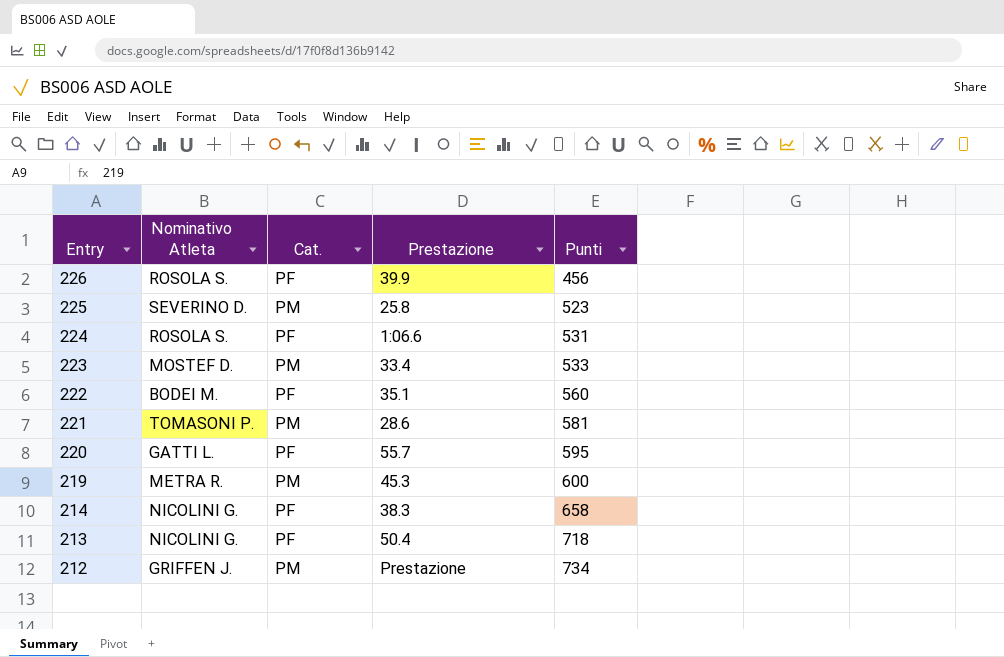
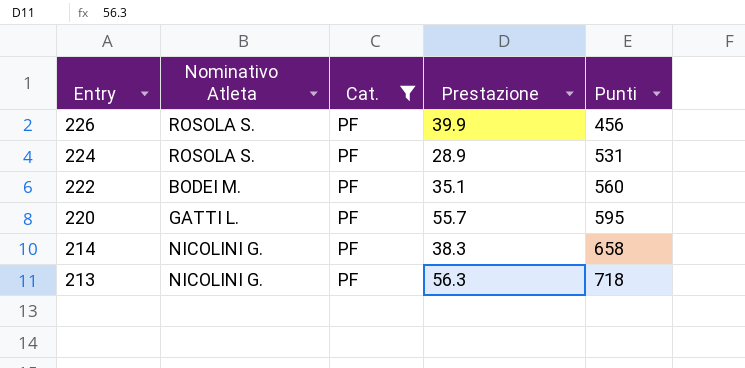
filter: none -> Cat. = PF
224 | Prestazione: 1:06.6 -> 28.9
213 | Prestazione: 50.4 -> 56.3

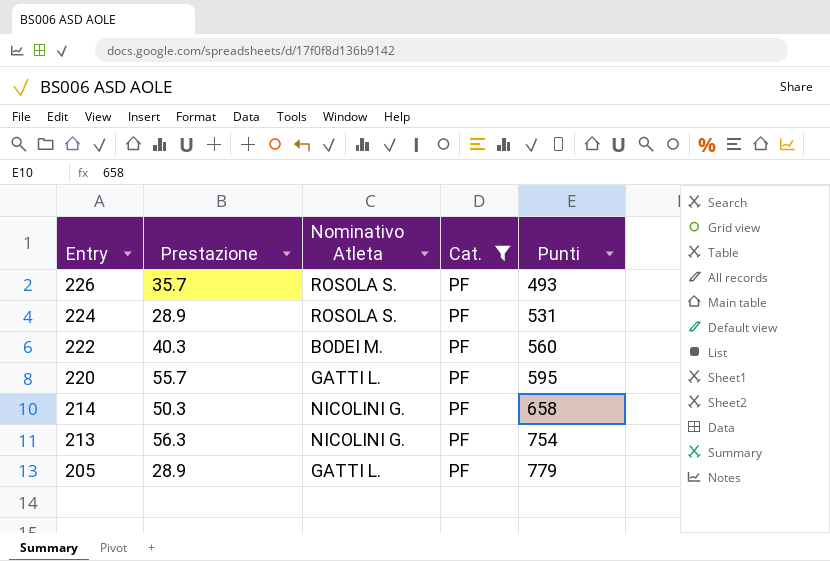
column Prestazione | position: 4 -> 2
226 | Prestazione: 39.9 -> 35.7
226 | Punti: 456 -> 493
222 | Prestazione: 35.1 -> 40.3
214 | Prestazione: 38.3 -> 50.3
213 | Punti: 718 -> 754
row 205: none -> 28.9 | GATTI L. | PF | 779

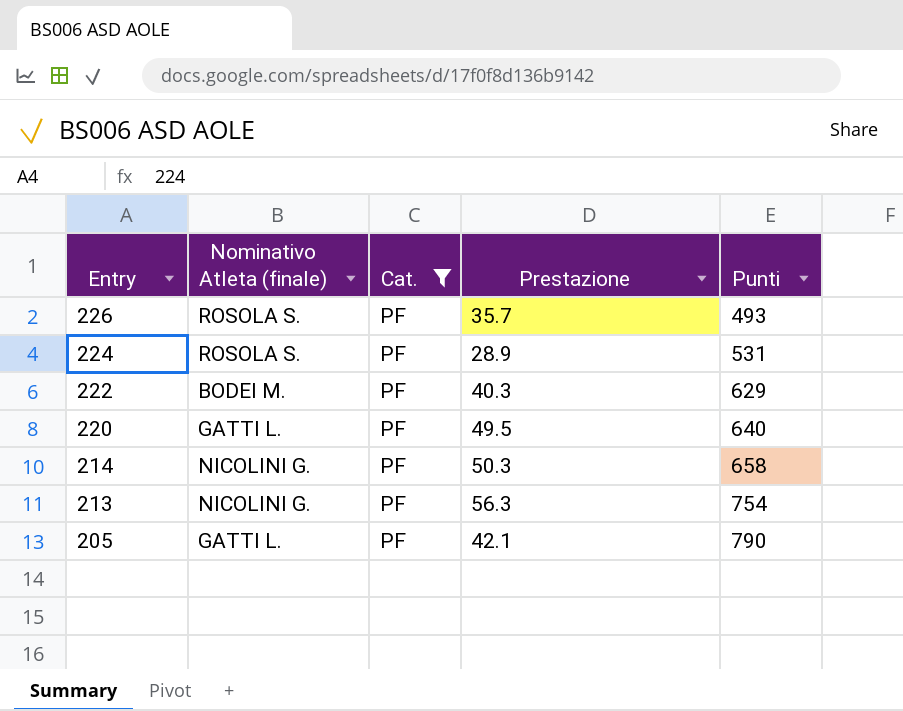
column name: Nominativo Atleta -> Nominativo Atleta (finale)
column Prestazione | position: 2 -> 4
222 | Punti: 560 -> 629
220 | Prestazione: 55.7 -> 49.5
220 | Punti: 595 -> 640
205 | Prestazione: 28.9 -> 42.1
205 | Punti: 779 -> 790

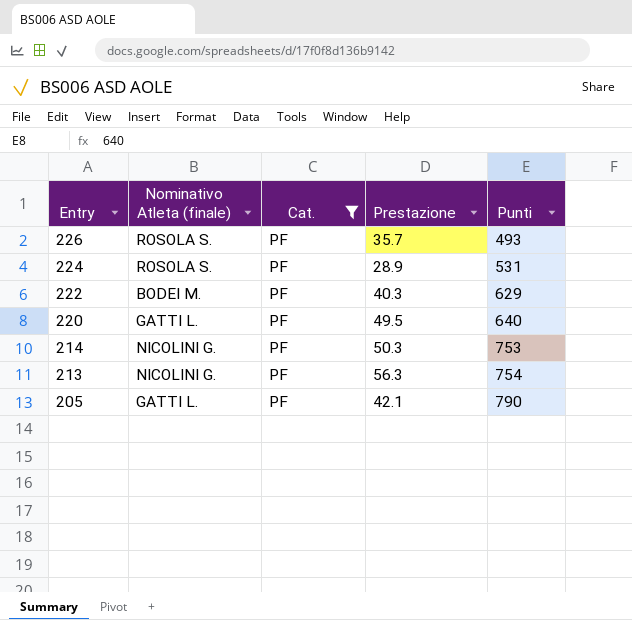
214 | Punti: 658 -> 753

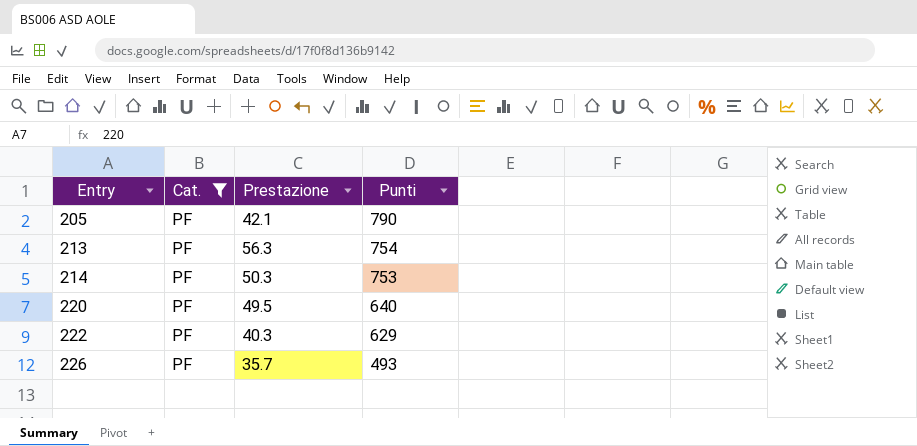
row order: Entry descending -> Entry ascending
column Nominativo Atleta (finale) | position: 2 -> none
row 224: ROSOLA S. | PF | 28.9 | 531 -> none

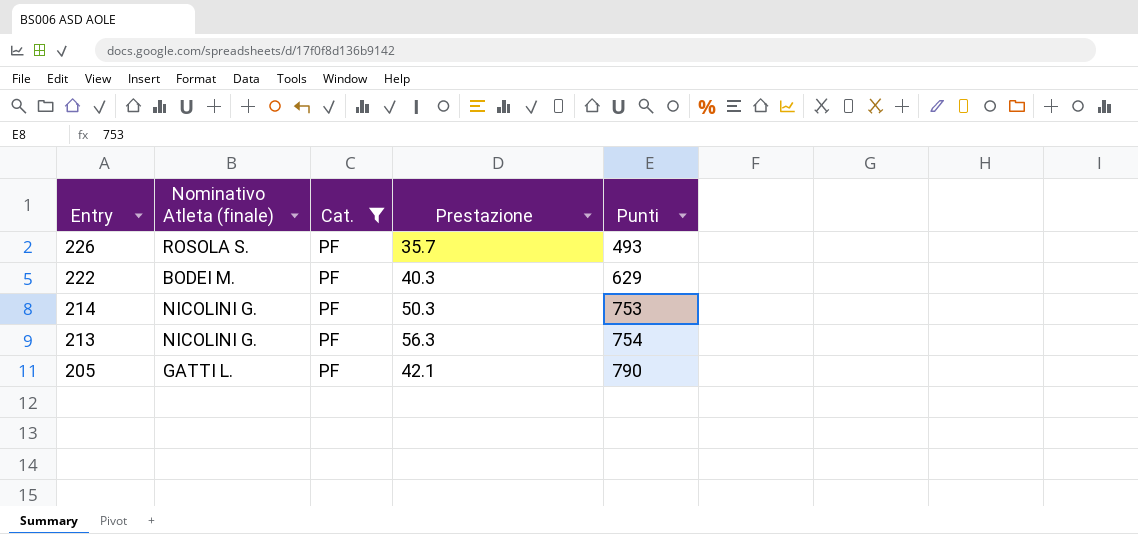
row order: Entry ascending -> Entry descending
column Nominativo Atleta (finale) | position: none -> 2
row 220: PF | 49.5 | 640 -> none

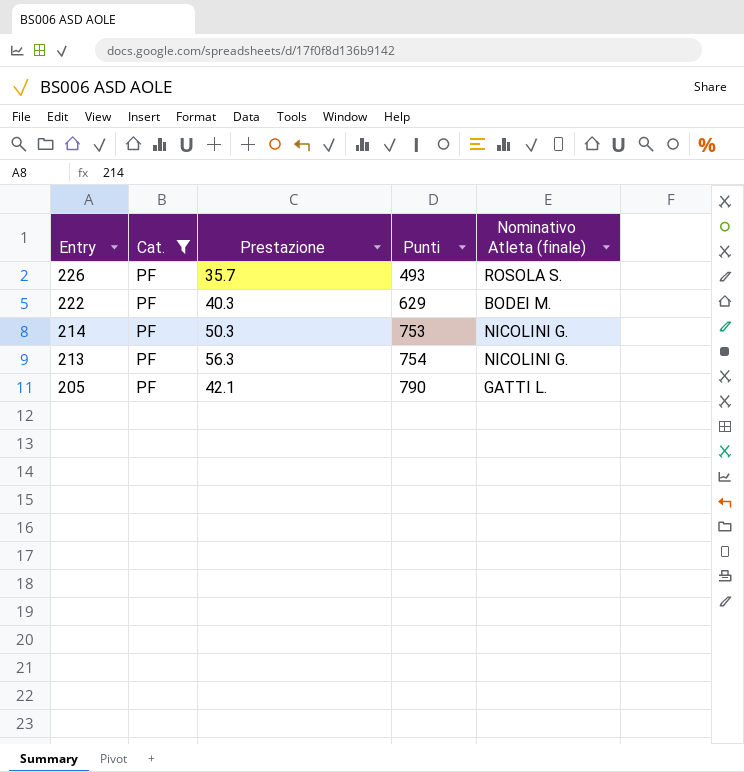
column Nominativo Atleta (finale) | position: 2 -> 5

